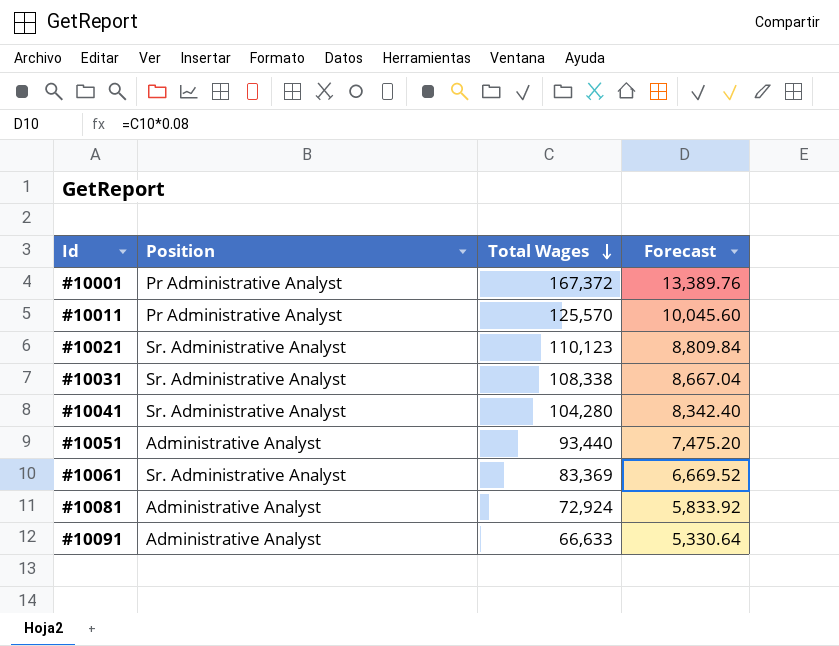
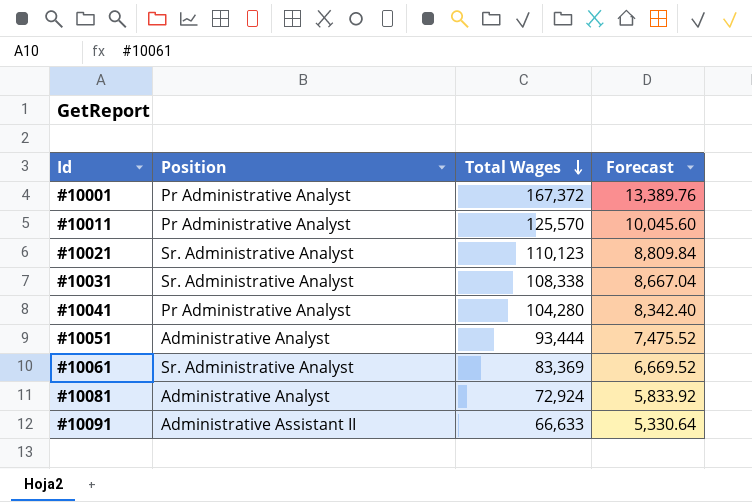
#10041 | Position: Sr. Administrative Analyst -> Pr Administrative Analyst
#10051 | Total Wages: 93,440 -> 93,444
#10051 | Forecast: 7,475.20 -> 7,475.52
#10091 | Position: Administrative Analyst -> Administrative Assistant II

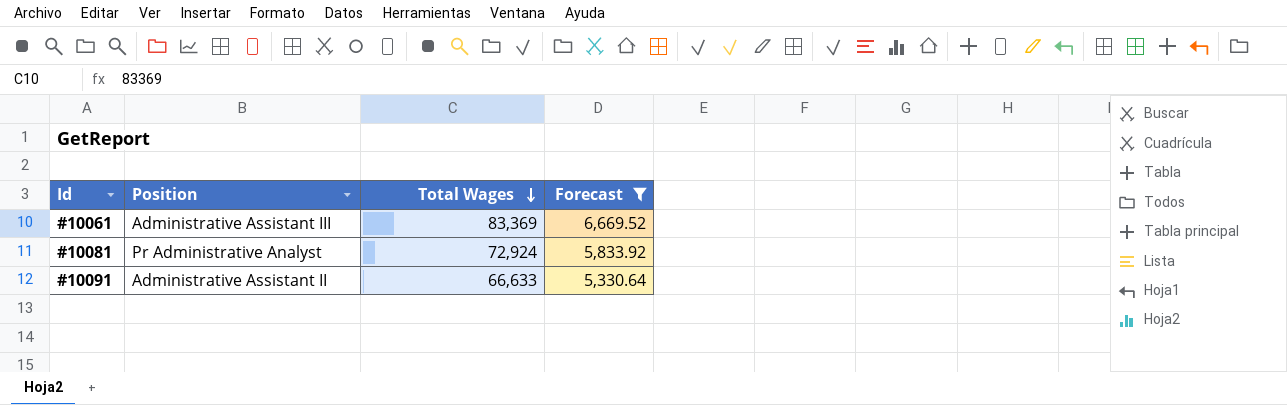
filter: none -> Forecast <= 6,669.52
#10061 | Position: Sr. Administrative Analyst -> Administrative Assistant III
#10081 | Position: Administrative Analyst -> Pr Administrative Analyst

